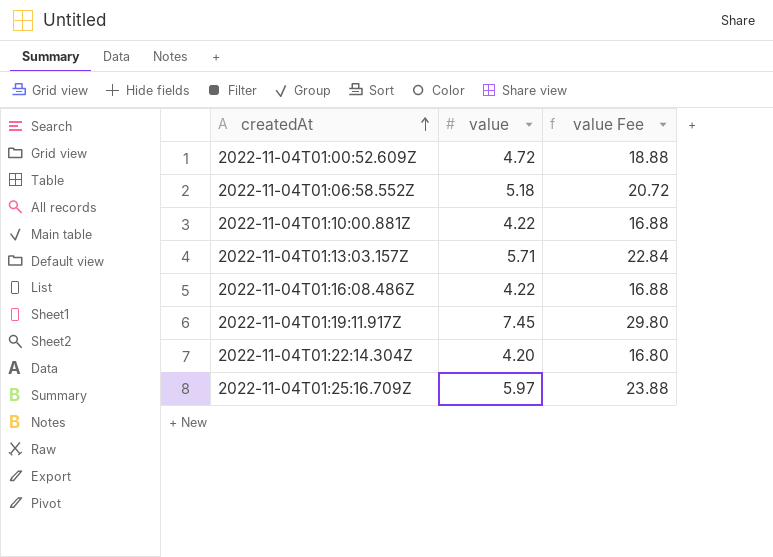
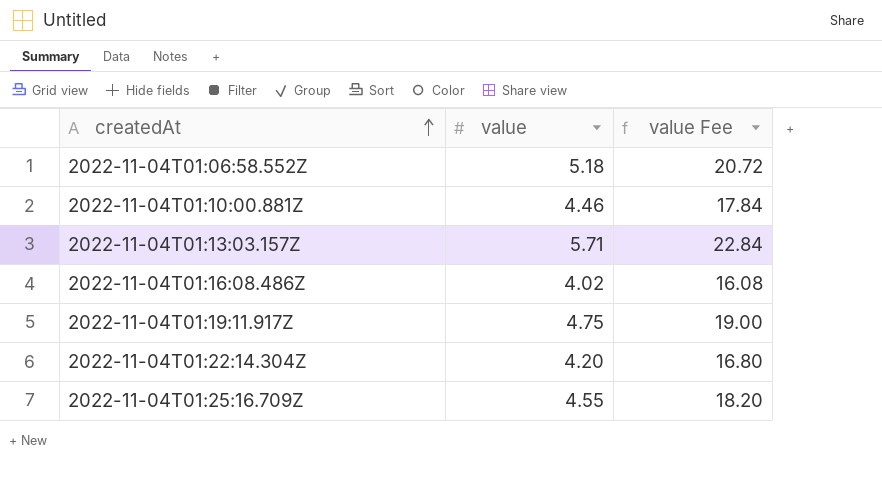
row 2022-11-04T01:00:52.609Z: 4.72 | 18.88 -> none
2022-11-04T01:10:00.881Z | value: 4.22 -> 4.46
2022-11-04T01:10:00.881Z | value Fee: 16.88 -> 17.84
2022-11-04T01:16:08.486Z | value: 4.22 -> 4.02
2022-11-04T01:16:08.486Z | value Fee: 16.88 -> 16.08
2022-11-04T01:19:11.917Z | value: 7.45 -> 4.75
2022-11-04T01:19:11.917Z | value Fee: 29.80 -> 19.00
2022-11-04T01:25:16.709Z | value: 5.97 -> 4.55
2022-11-04T01:25:16.709Z | value Fee: 23.88 -> 18.20

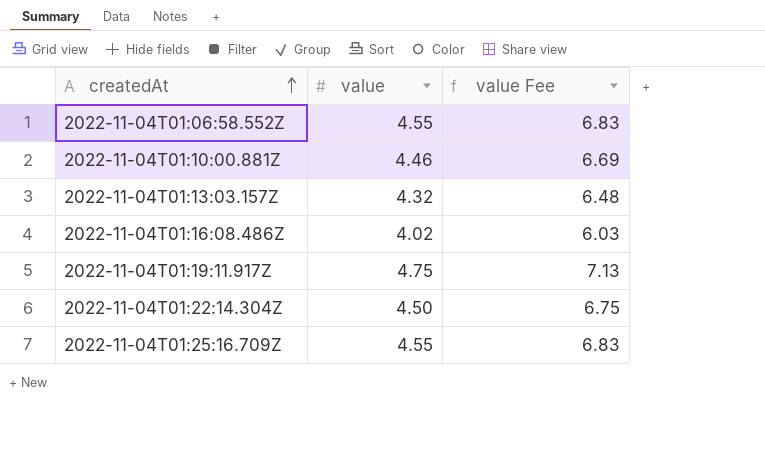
column value Fee | formula: [value] * 4 -> [value] * 1.5
2022-11-04T01:06:58.552Z | value: 5.18 -> 4.55
2022-11-04T01:13:03.157Z | value: 5.71 -> 4.32
2022-11-04T01:22:14.304Z | value: 4.20 -> 4.50

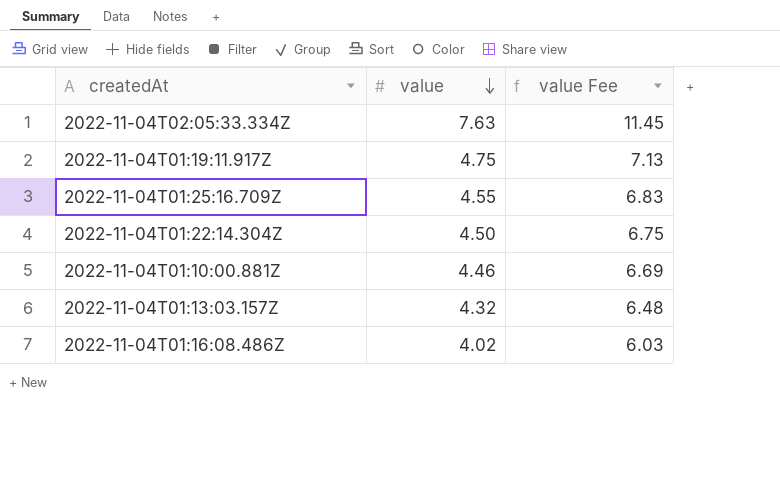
row order: createdAt ascending -> value descending
row 2022-11-04T01:06:58.552Z: 4.55 | 6.83 -> none
row 2022-11-04T02:05:33.334Z: none -> 7.63 | 11.45

